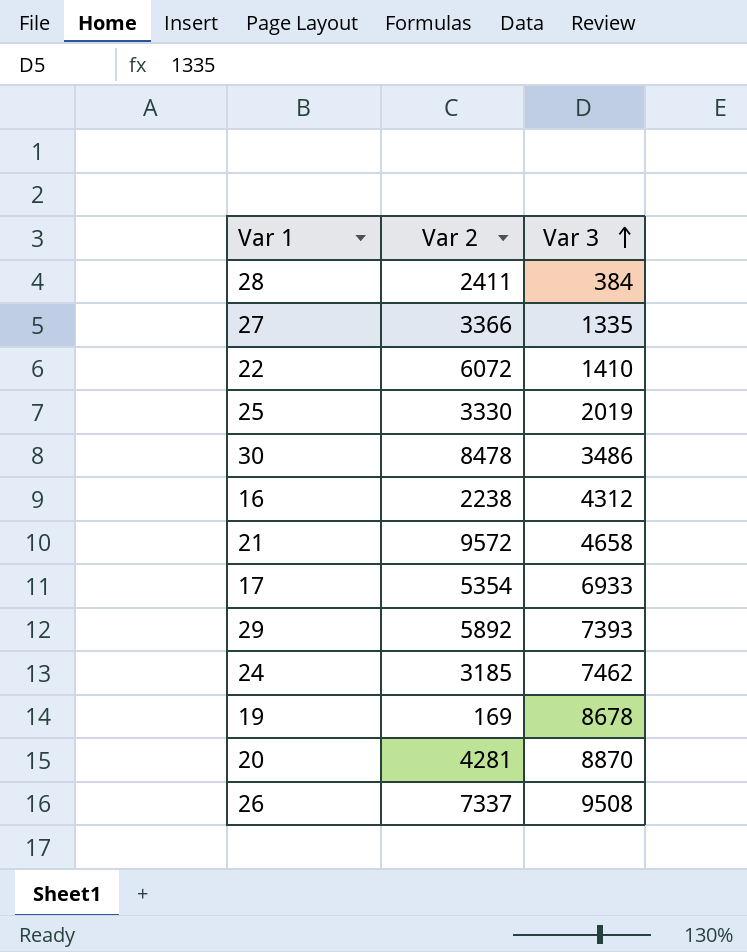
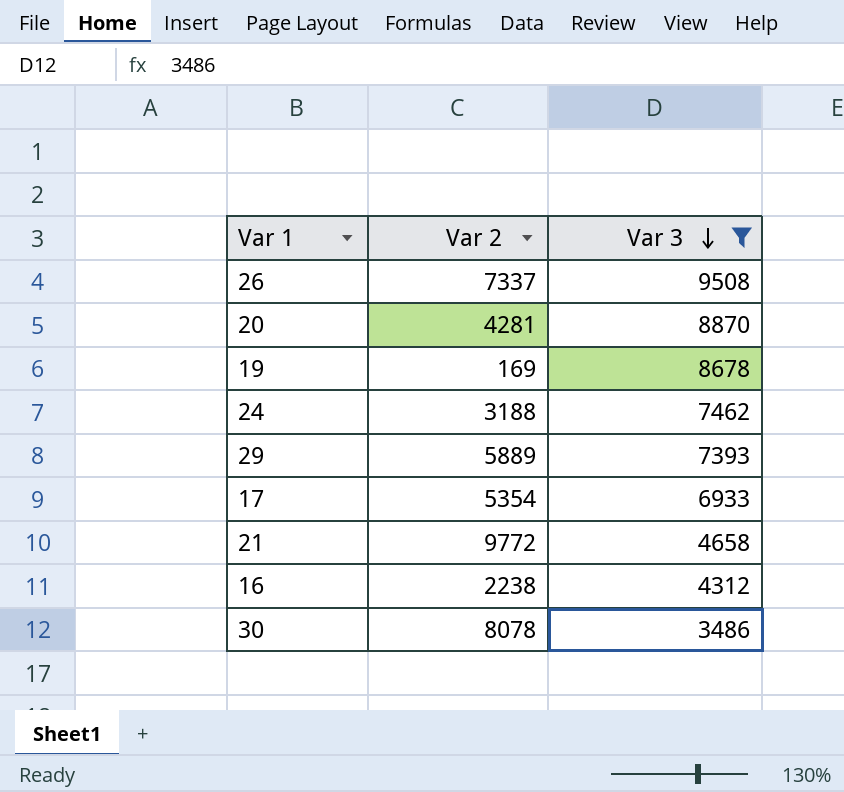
filter: none -> Var 3 >= 3486
row order: Var 3 ascending -> Var 3 descending
24 | Var 2: 3185 -> 3188
29 | Var 2: 5892 -> 5889
21 | Var 2: 9572 -> 9772
30 | Var 2: 8478 -> 8078

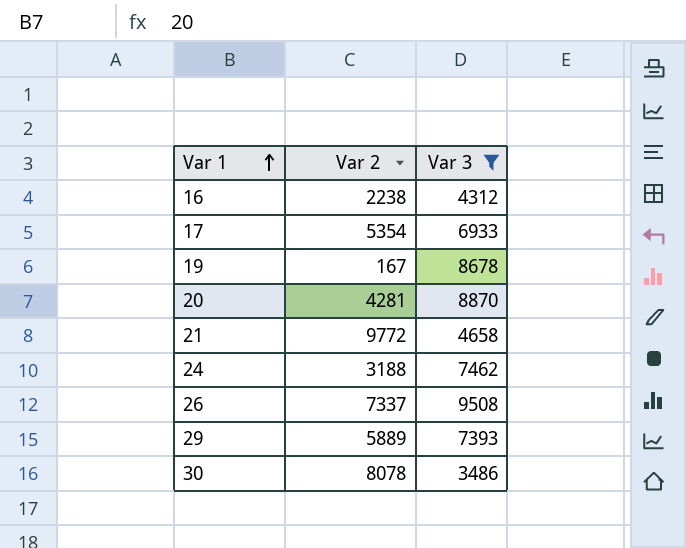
row order: Var 3 descending -> Var 1 ascending
19 | Var 2: 169 -> 167

